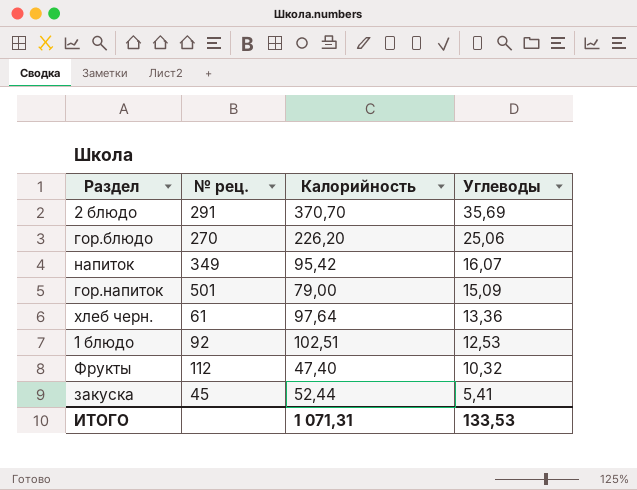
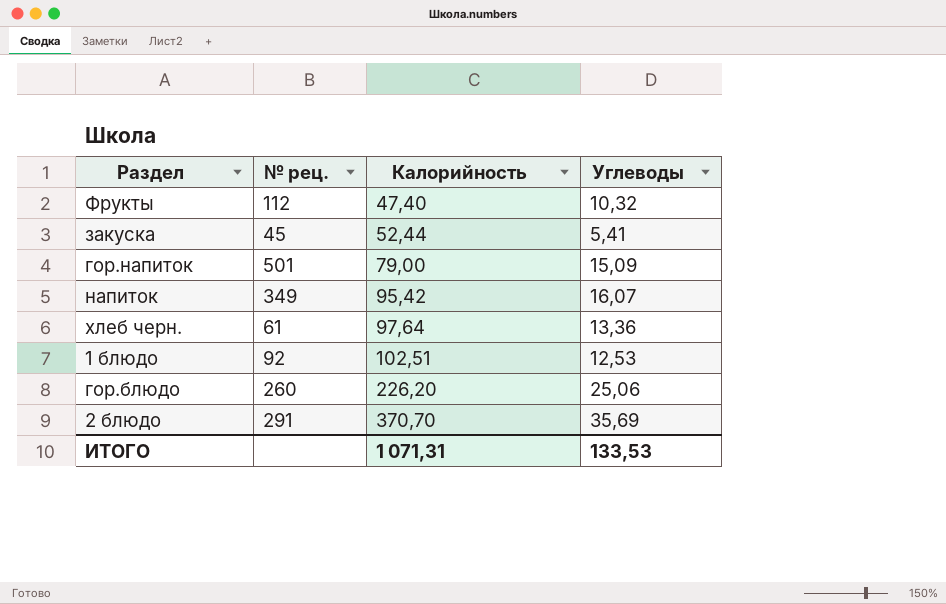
row order: Углеводы descending -> Калорийность ascending
гор.блюдо | № рец.: 270 -> 260

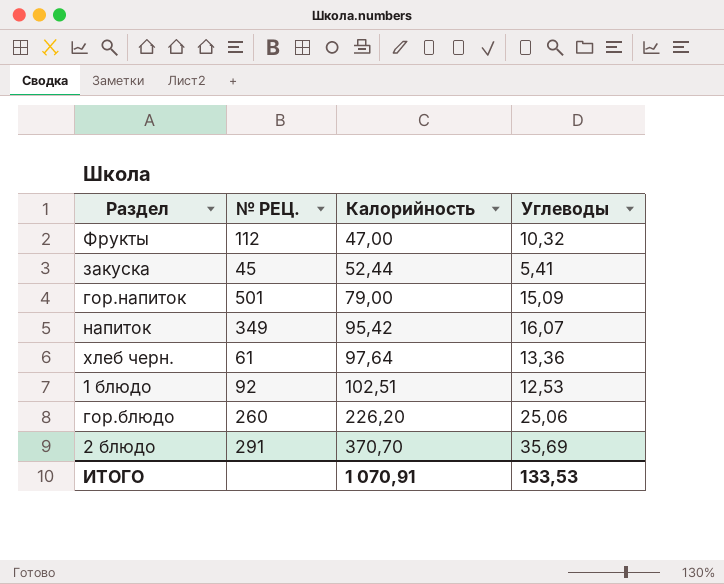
column name: № рец. -> № РЕЦ.
Фрукты | Калорийность: 47,40 -> 47,00
ИТОГО | Калорийность: 1 071,31 -> 1 070,91

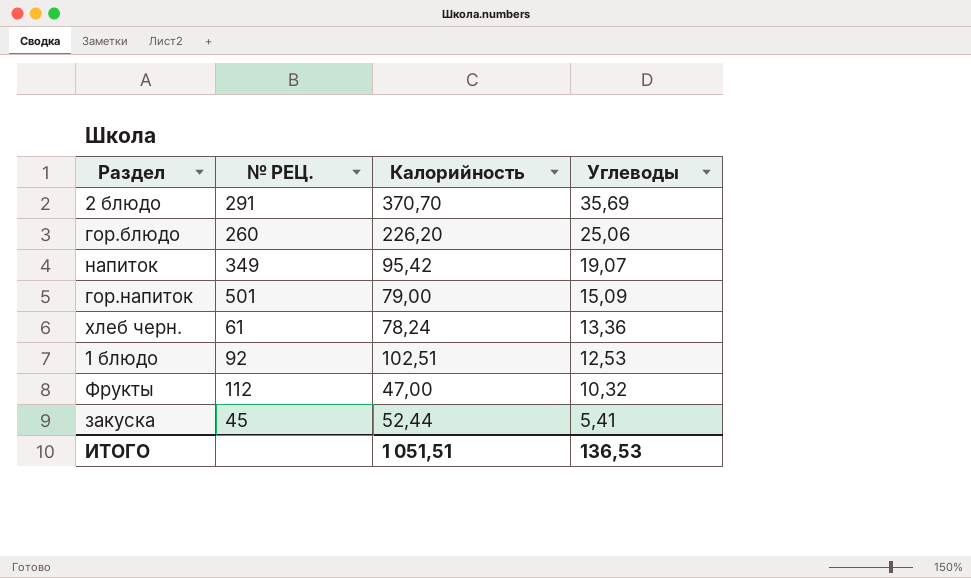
row order: Калорийность ascending -> Углеводы descending
напиток | Углеводы: 16,07 -> 19,07
хлеб черн. | Калорийность: 97,64 -> 78,24
ИТОГО | Калорийность: 1 070,91 -> 1 051,51
ИТОГО | Углеводы: 133,53 -> 136,53

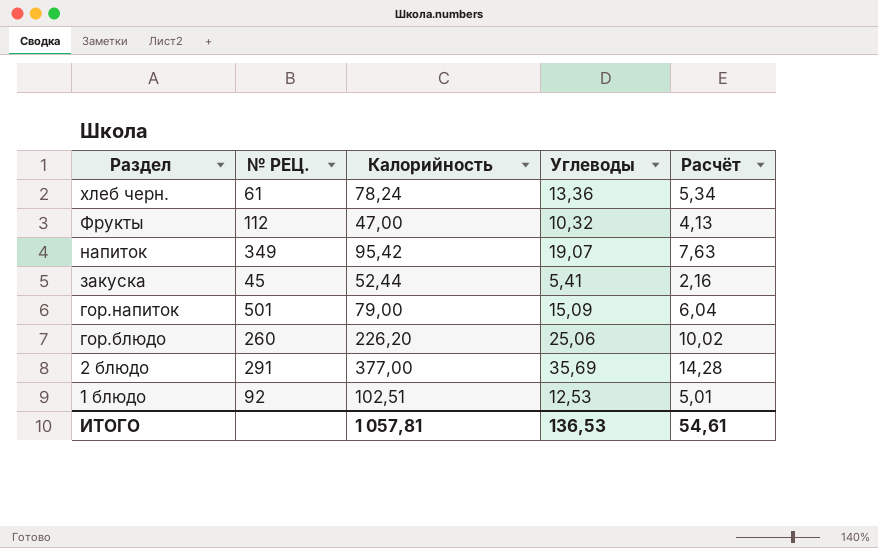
row order: Углеводы descending -> Раздел descending
column Расчёт | formula: none -> [Углеводы] * 0,4
2 блюдо | Калорийность: 370,70 -> 377,00
ИТОГО | Калорийность: 1 051,51 -> 1 057,81

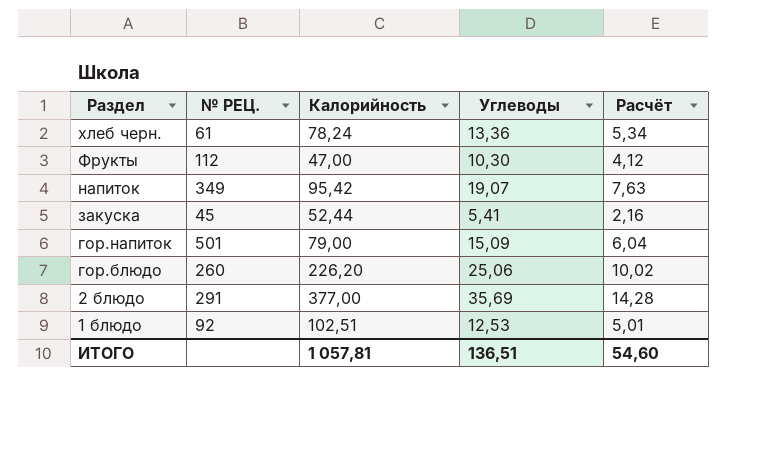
Фрукты | Углеводы: 10,32 -> 10,30
Фрукты | Расчёт: 4,13 -> 4,12
ИТОГО | Углеводы: 136,53 -> 136,51
ИТОГО | Расчёт: 54,61 -> 54,60

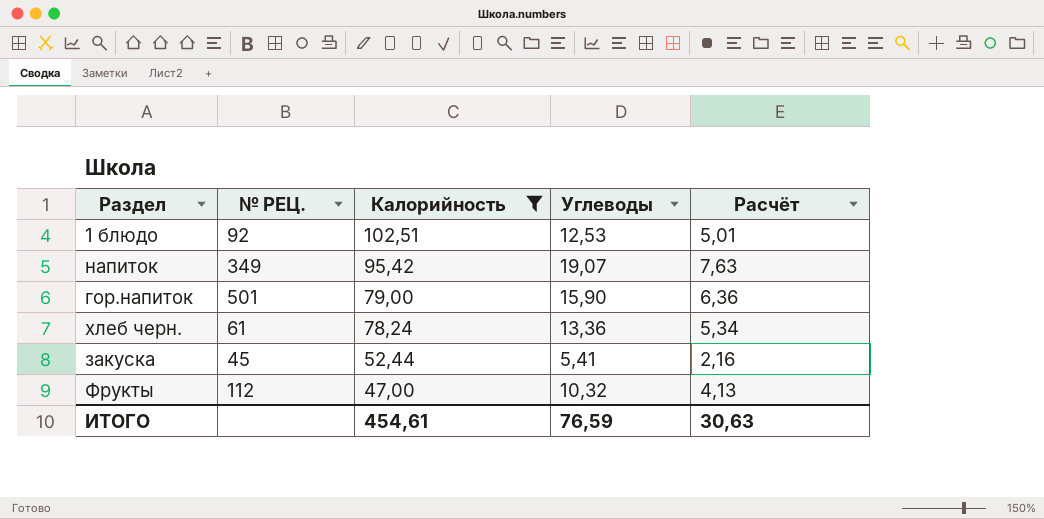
filter: none -> Калорийность <= 102,51
row order: Раздел descending -> Калорийность descending
гор.напиток | Углеводы: 15,09 -> 15,90
гор.напиток | Расчёт: 6,04 -> 6,36
Фрукты | Углеводы: 10,30 -> 10,32
Фрукты | Расчёт: 4,12 -> 4,13
ИТОГО | Калорийность: 1 057,81 -> 454,61
ИТОГО | Углеводы: 136,51 -> 76,59
ИТОГО | Расчёт: 54,60 -> 30,63

